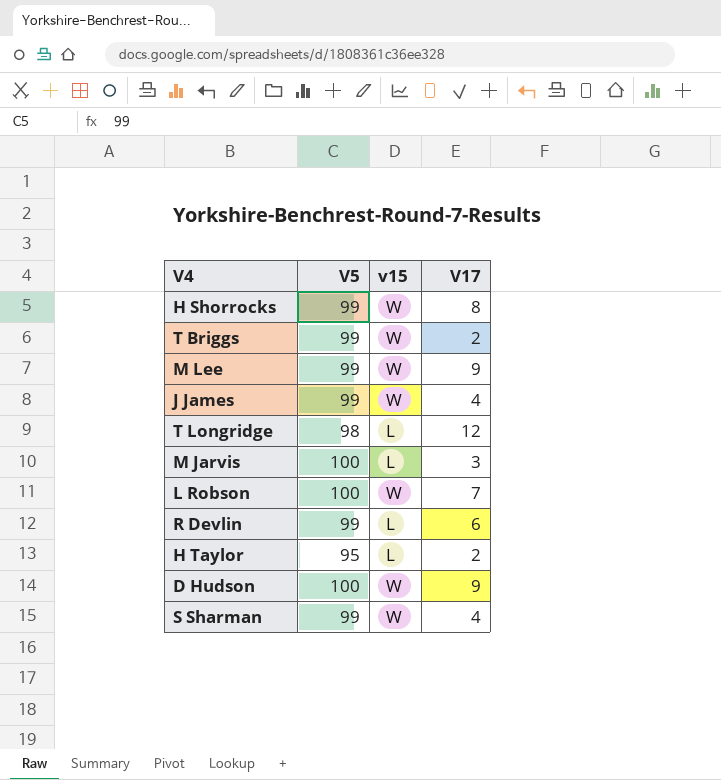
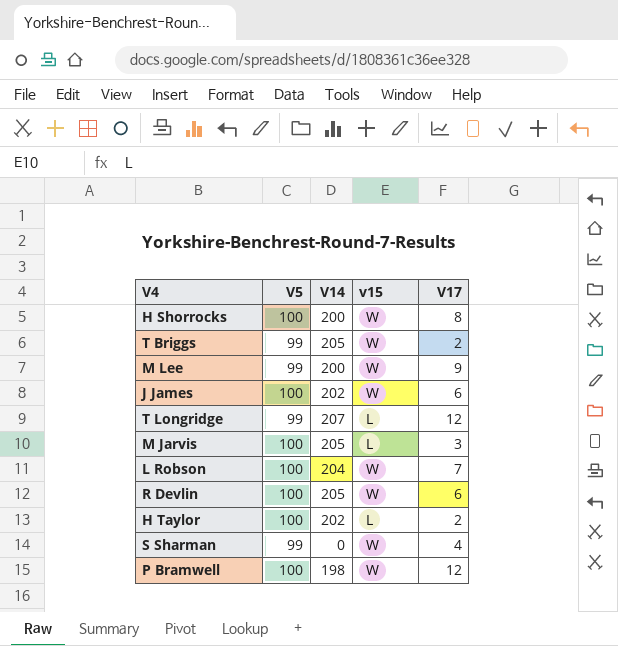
column V14 | position: none -> 3
row D Hudson: 100 | W | 9 -> none
H Shorrocks | V5: 99 -> 100
J James | V5: 99 -> 100
J James | V17: 4 -> 6
T Longridge | V5: 98 -> 99
R Devlin | V5: 99 -> 100
R Devlin | v15: L -> W
H Taylor | V5: 95 -> 100
row P Bramwell: none -> 100 | 198 | W | 12

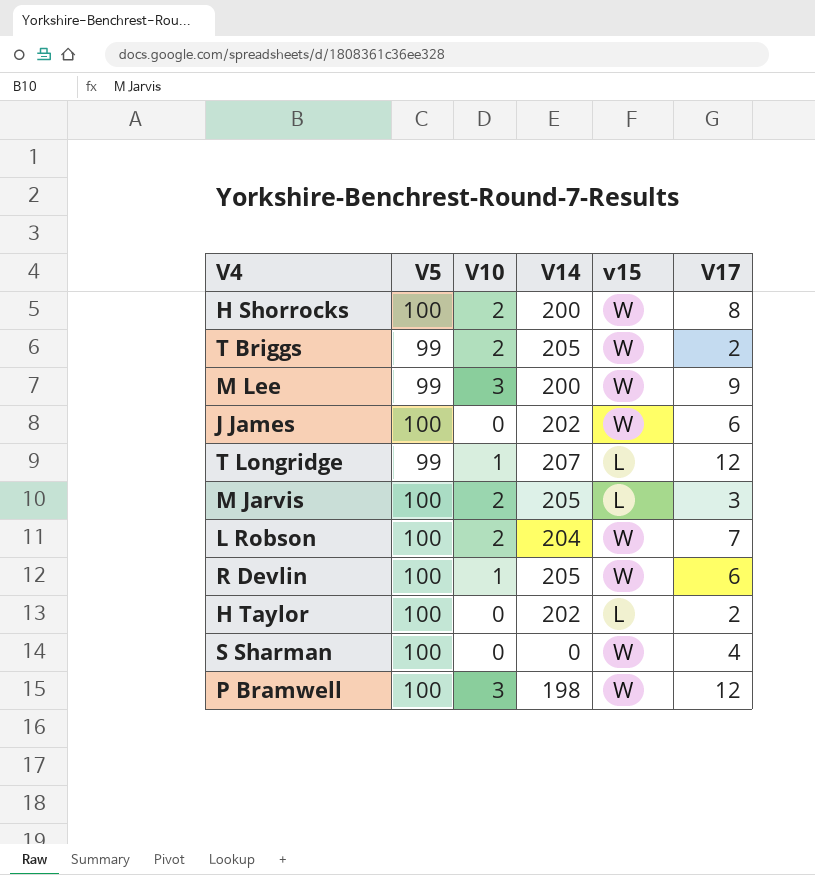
column V10 | position: none -> 3
S Sharman | V5: 99 -> 100

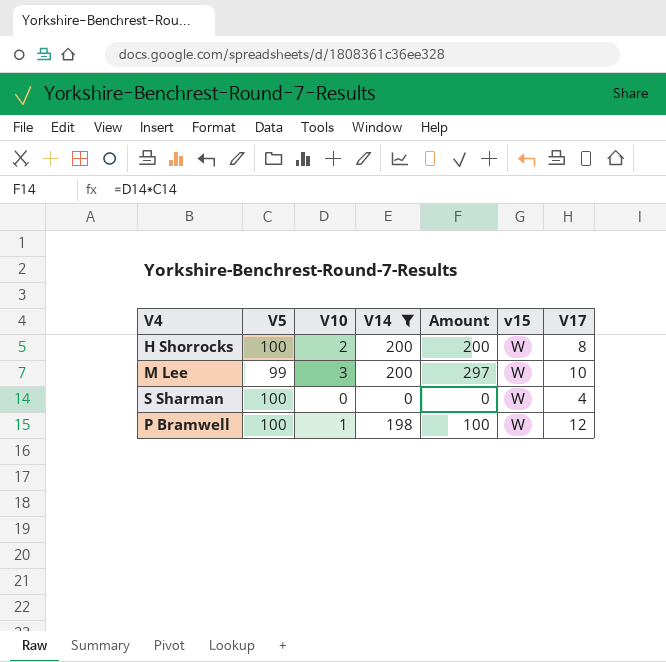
filter: none -> V14 <= 200
column Amount | formula: none -> [V5] * [V10]
M Lee | V17: 9 -> 10
P Bramwell | V10: 3 -> 1

